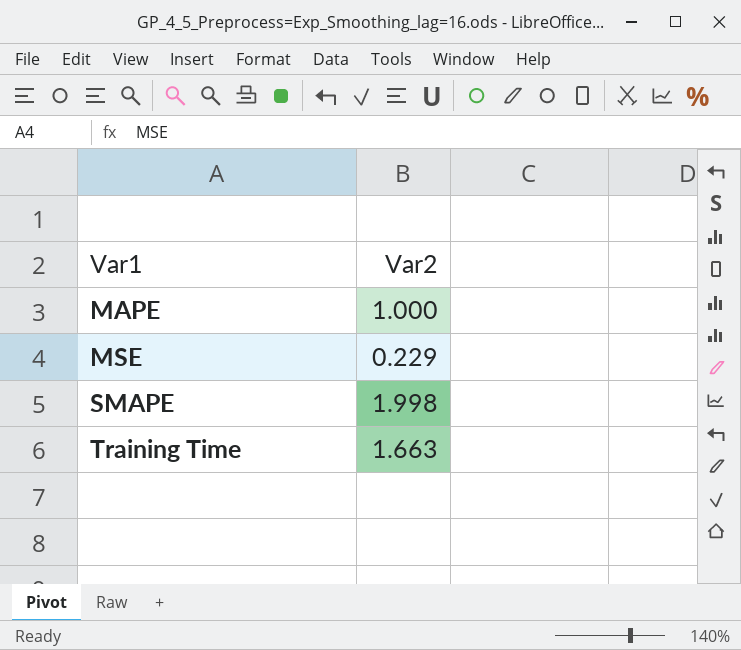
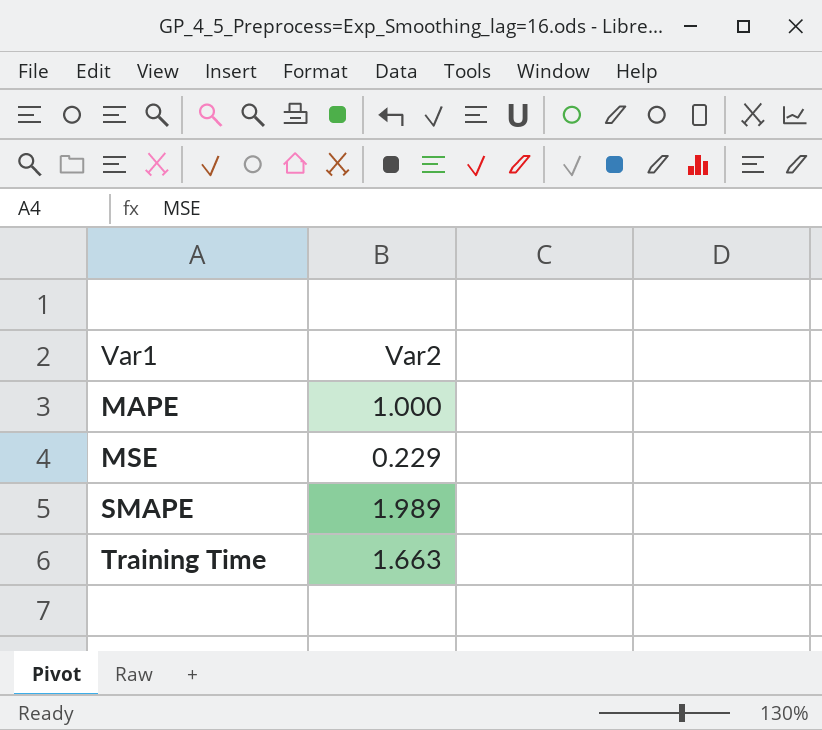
SMAPE | Var2: 1.998 -> 1.989

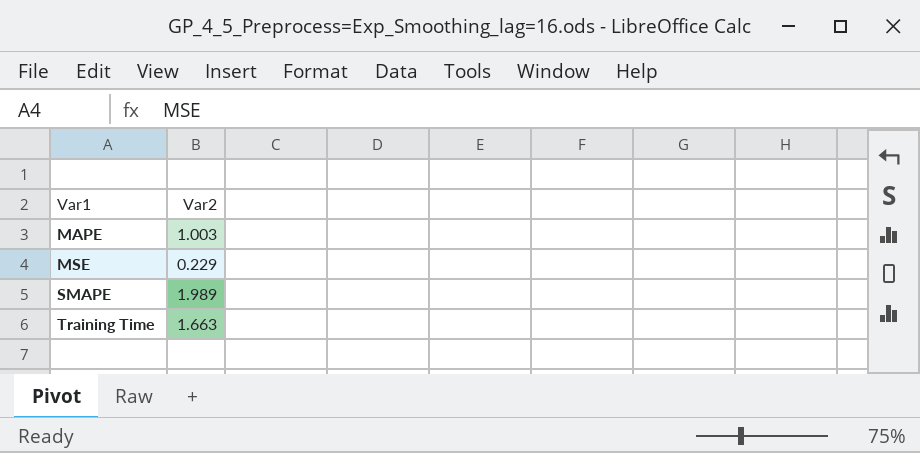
MAPE | Var2: 1.000 -> 1.003

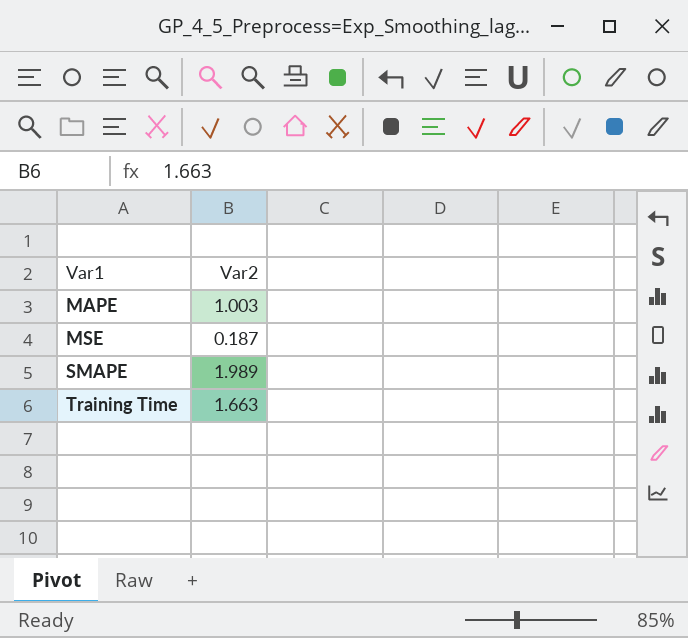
MSE | Var2: 0.229 -> 0.187

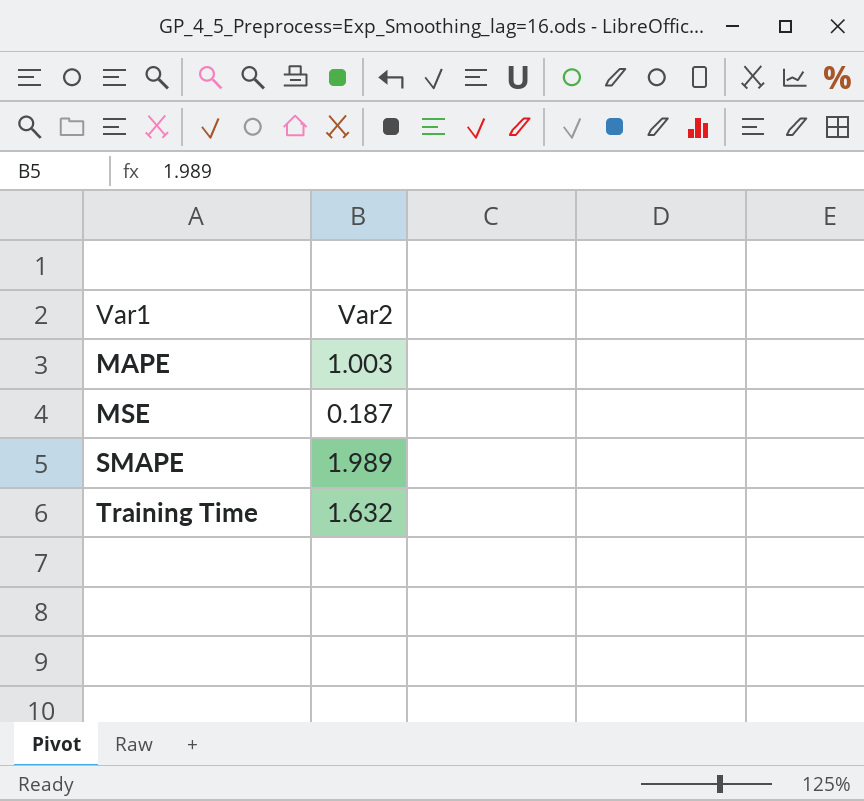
Training Time | Var2: 1.663 -> 1.632

